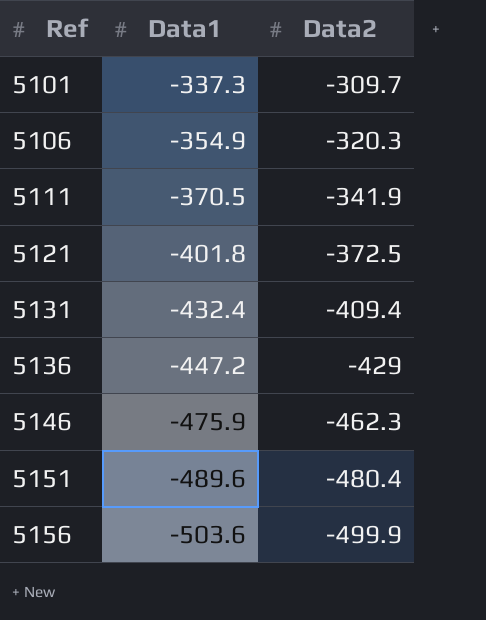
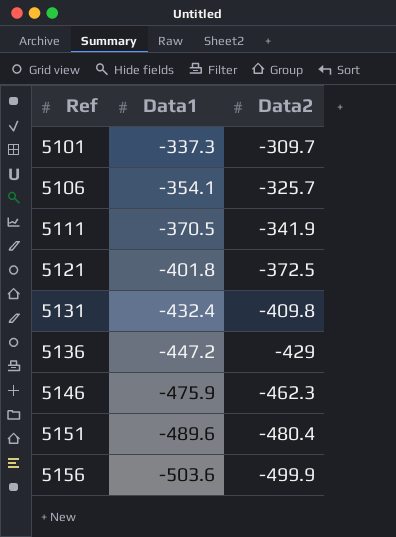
5106 | Data1: -354.9 -> -354.1
5106 | Data2: -320.3 -> -325.7
5131 | Data2: -409.4 -> -409.8

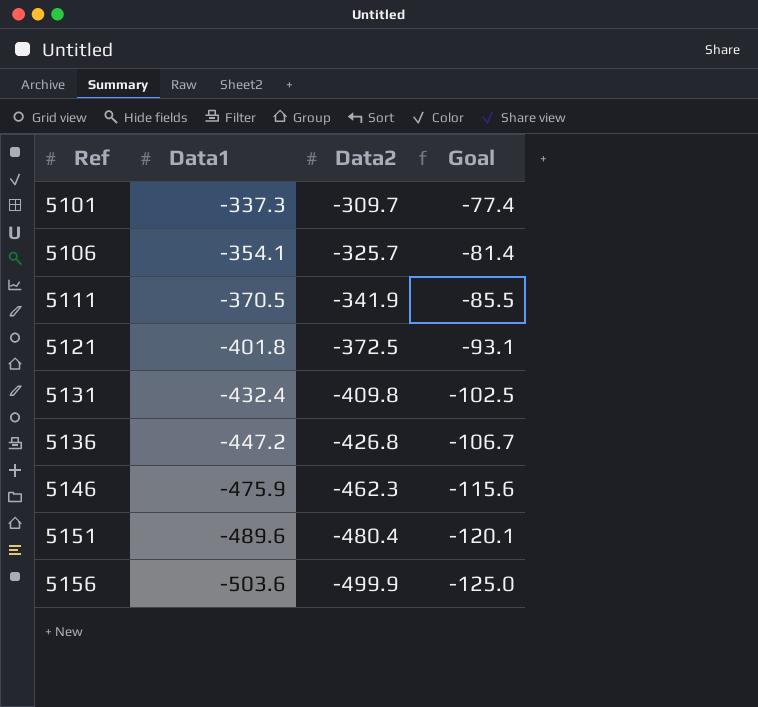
column Goal | formula: none -> [Data2] * 0.25
5136 | Data2: -429 -> -426.8

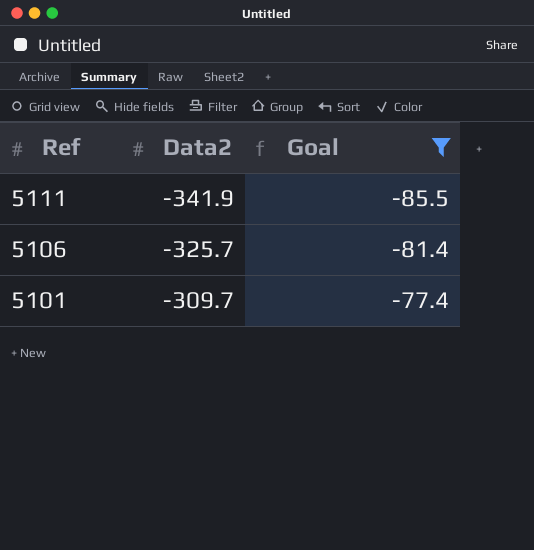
filter: none -> Goal >= -85.5
row order: Ref ascending -> Ref descending
column Data1 | position: 2 -> none

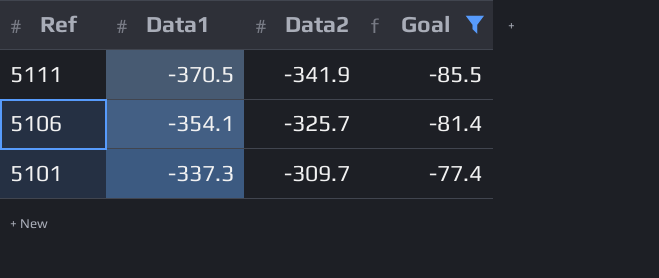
column Data1 | position: none -> 2

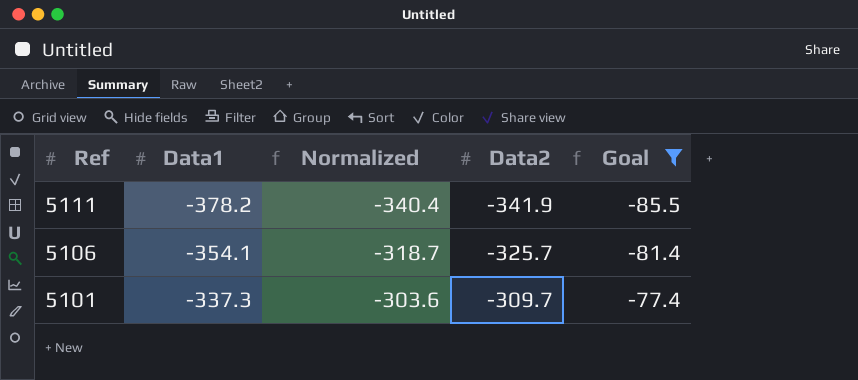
column Normalized | formula: none -> [Data1] * 0.9
5111 | Data1: -370.5 -> -378.2

